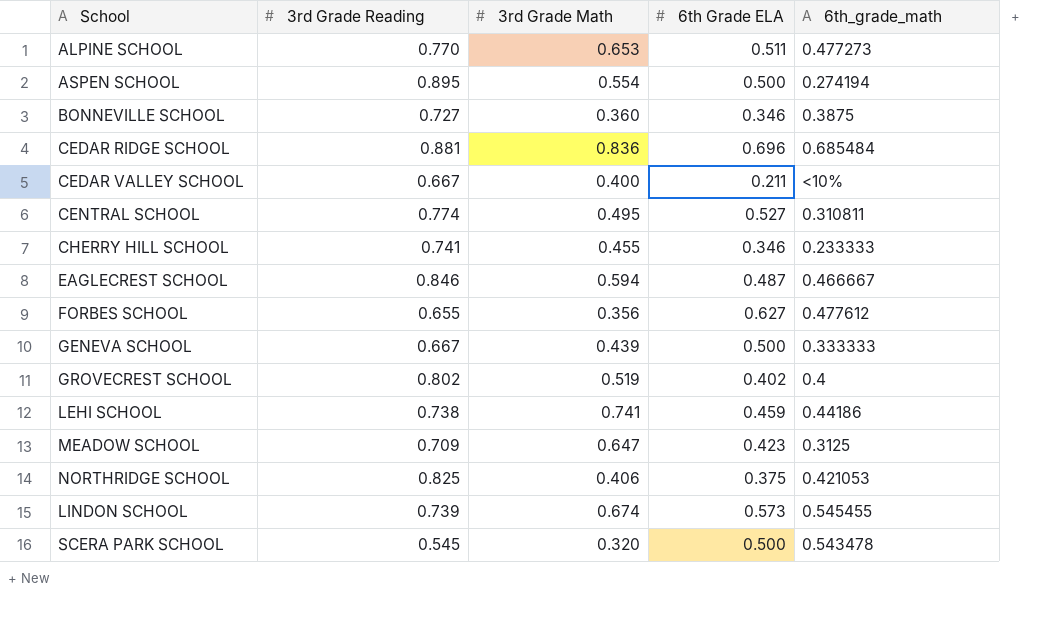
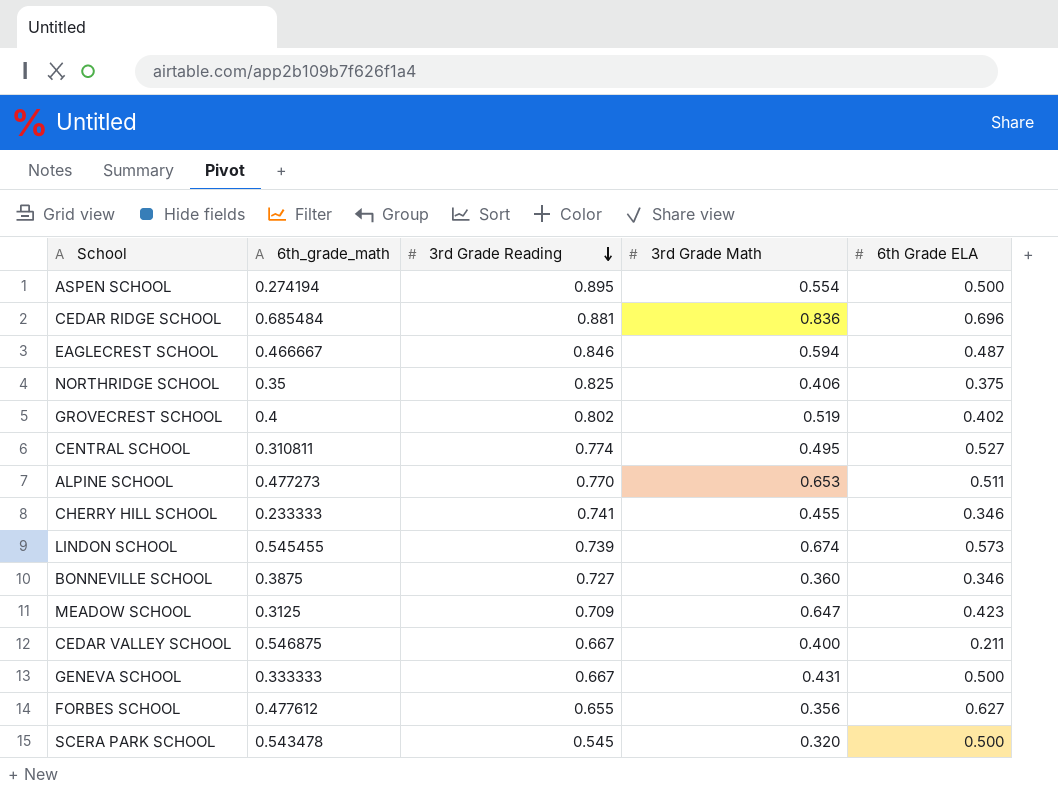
row order: none -> 3rd Grade Reading descending
column 6th_grade_math | position: 5 -> 2
row LEHI SCHOOL: 0.738 | 0.741 | 0.459 | 0.44186 -> none
NORTHRIDGE SCHOOL | 6th_grade_math: 0.421053 -> 0.35
CEDAR VALLEY SCHOOL | 6th_grade_math: <10% -> 0.546875
GENEVA SCHOOL | 3rd Grade Math: 0.439 -> 0.431

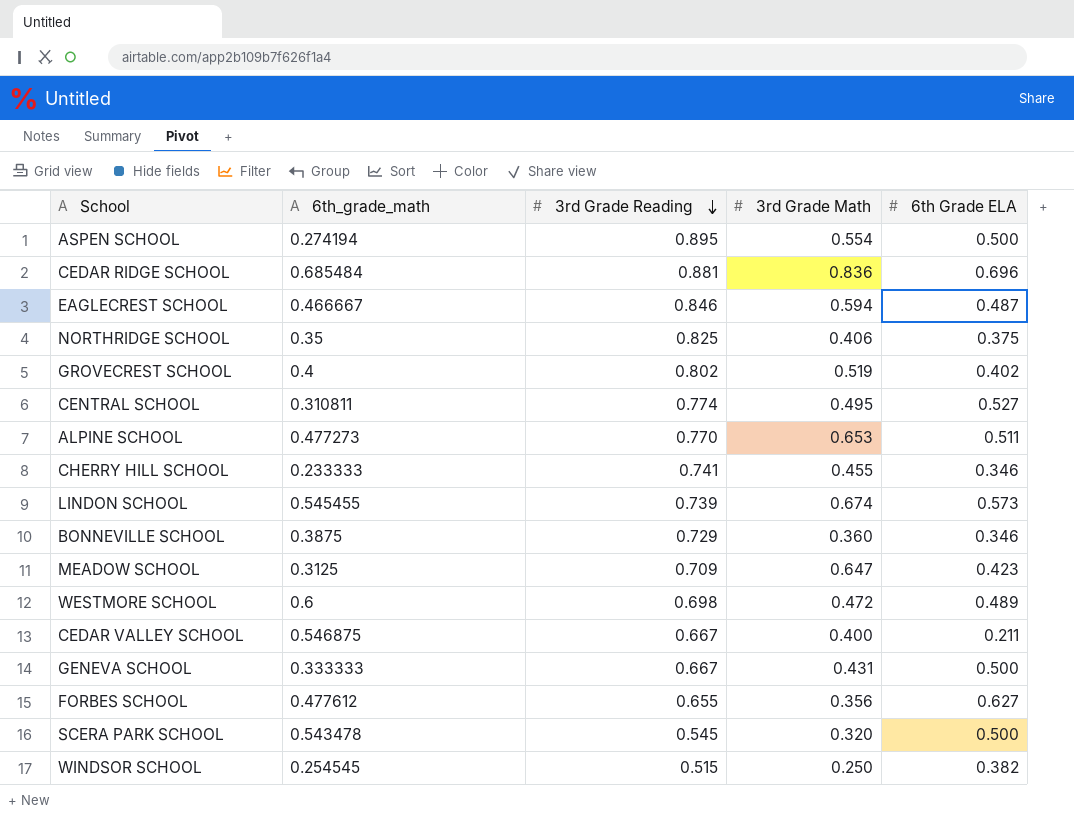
BONNEVILLE SCHOOL | 3rd Grade Reading: 0.727 -> 0.729
row WESTMORE SCHOOL: none -> 0.6 | 0.698 | 0.472 | 0.489
row WINDSOR SCHOOL: none -> 0.254545 | 0.515 | 0.250 | 0.382

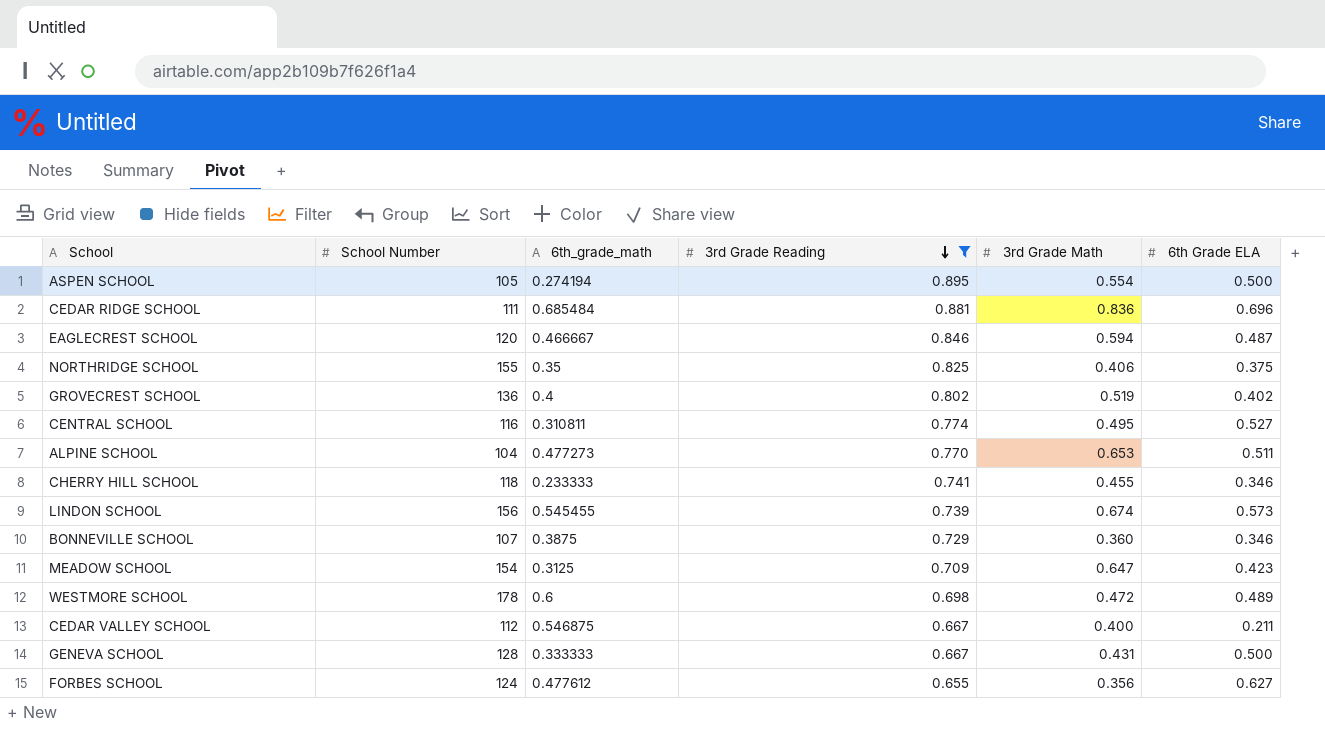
filter: none -> 3rd Grade Reading >= 0.655
column School Number | position: none -> 2

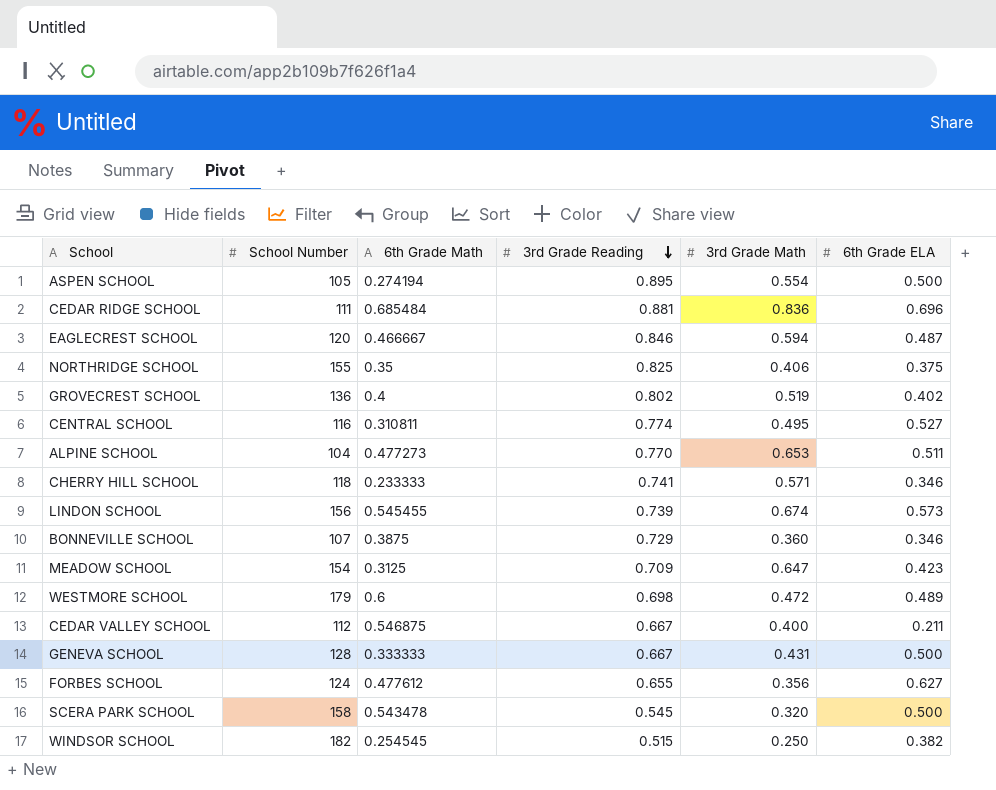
filter: 3rd Grade Reading >= 0.655 -> none
column name: 6th_grade_math -> 6th Grade Math
CHERRY HILL SCHOOL | 3rd Grade Math: 0.455 -> 0.571
WESTMORE SCHOOL | School Number: 178 -> 179

